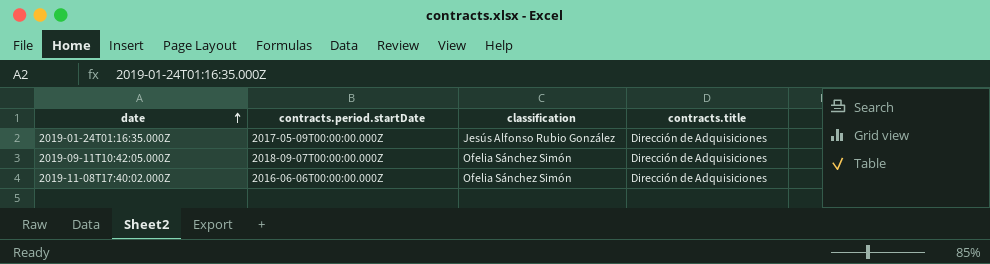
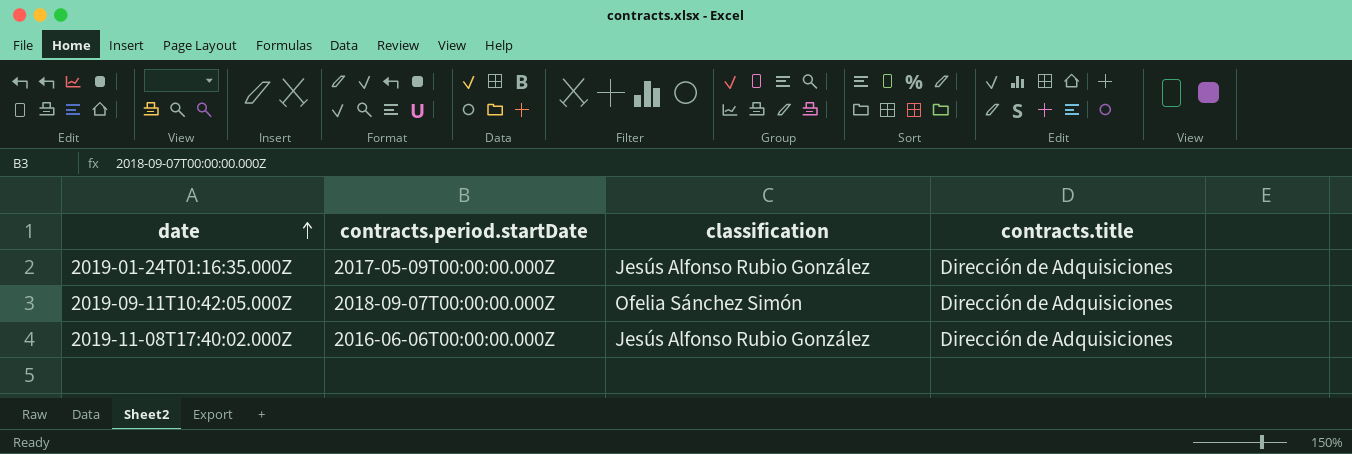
2019-11-08T17:40:02.000Z | classification: Ofelia Sánchez Simón -> Jesús Alfonso Rubio González

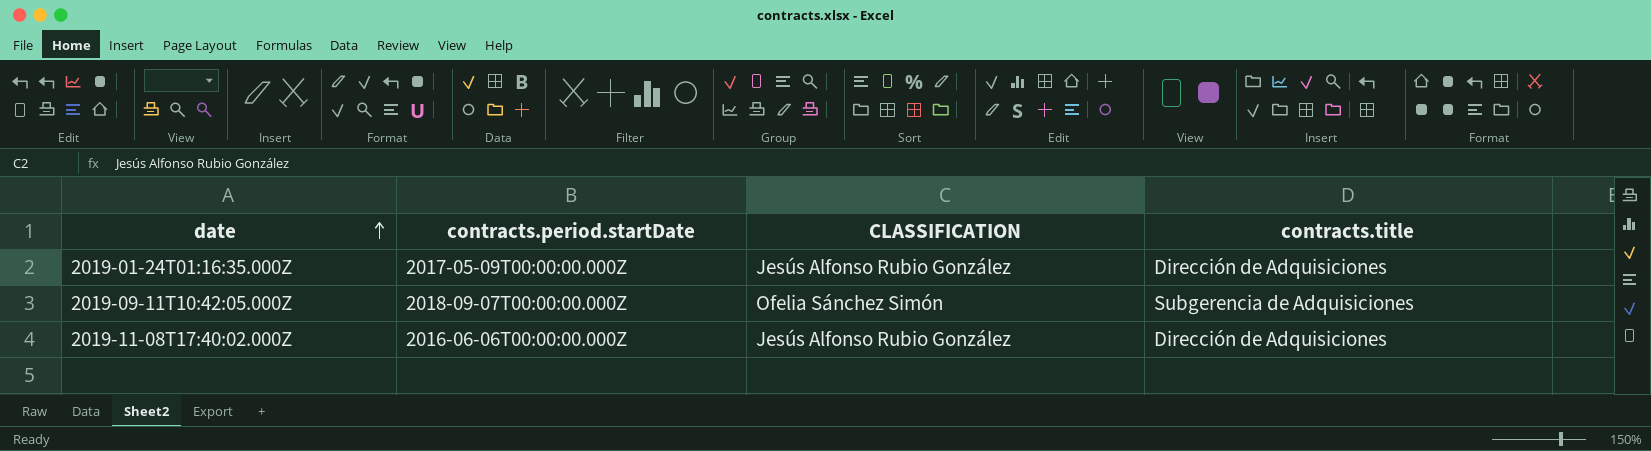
column name: classification -> CLASSIFICATION
2019-09-11T10:42:05.000Z | contracts.title: Dirección de Adquisiciones -> Subgerencia de Adquisiciones

